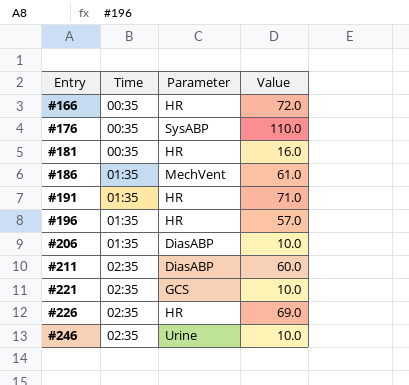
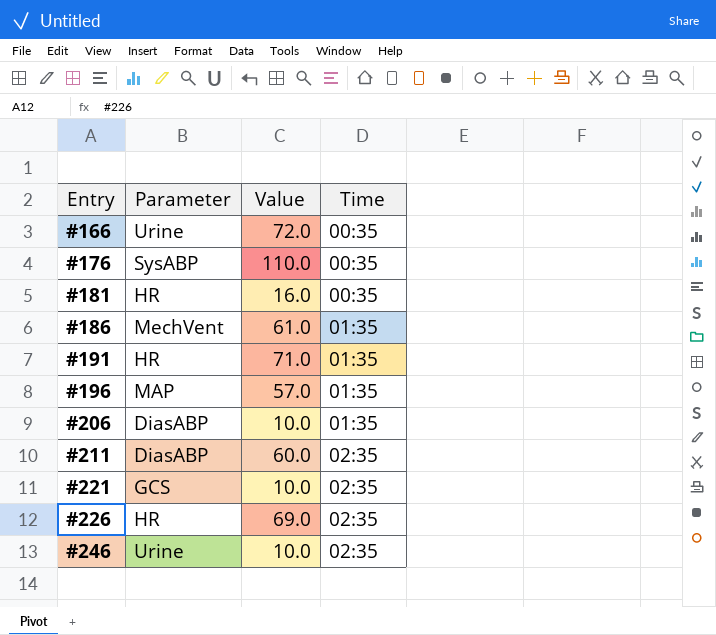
column Time | position: 2 -> 4
#166 | Parameter: HR -> Urine
#196 | Parameter: HR -> MAP

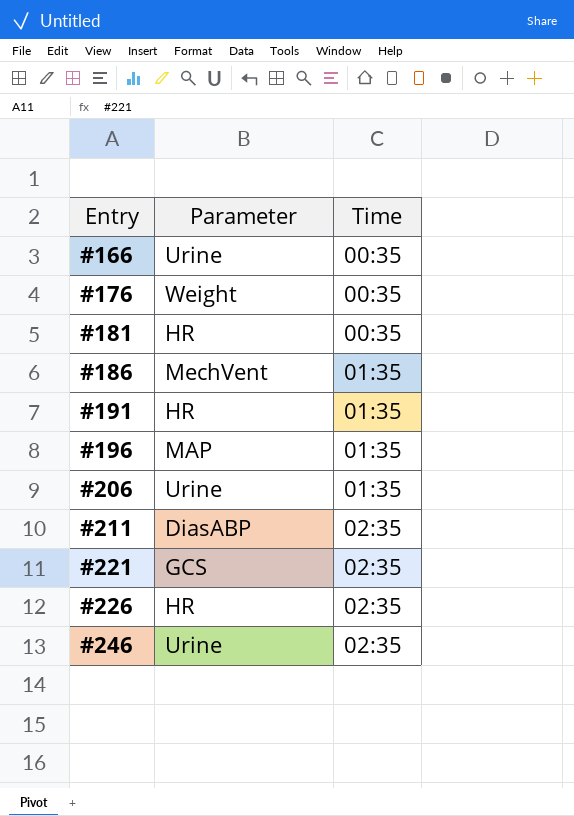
column Value | position: 3 -> none
#176 | Parameter: SysABP -> Weight
#206 | Parameter: DiasABP -> Urine

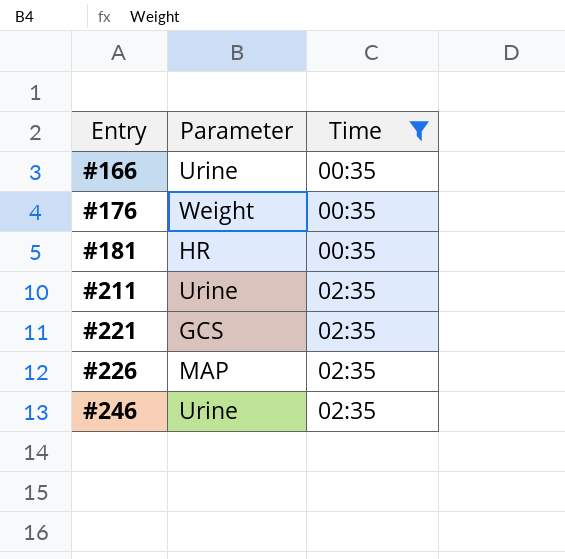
filter: none -> Time != 01:35
#211 | Parameter: DiasABP -> Urine
#226 | Parameter: HR -> MAP

